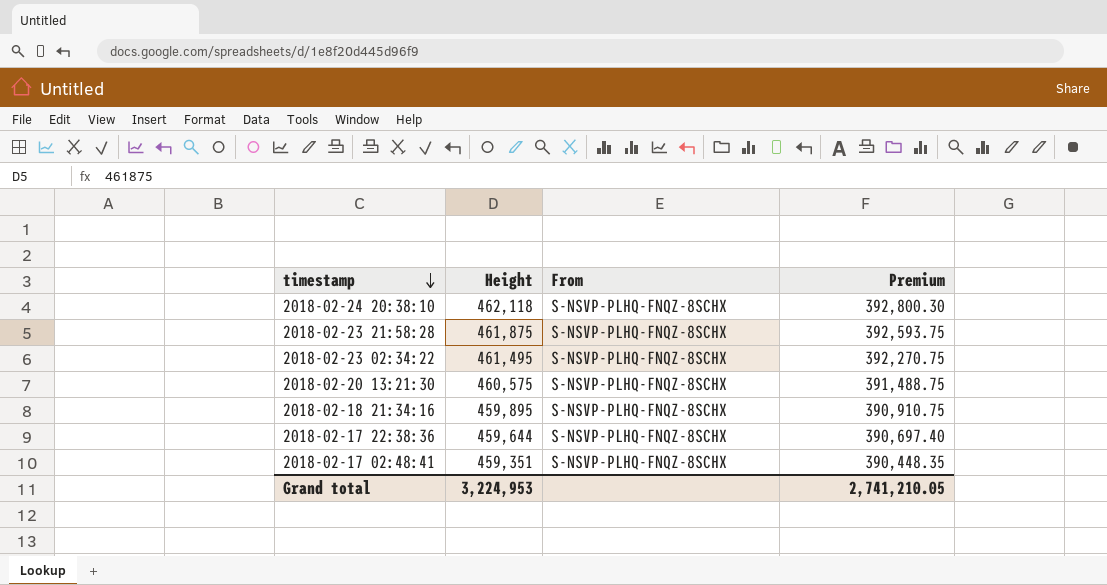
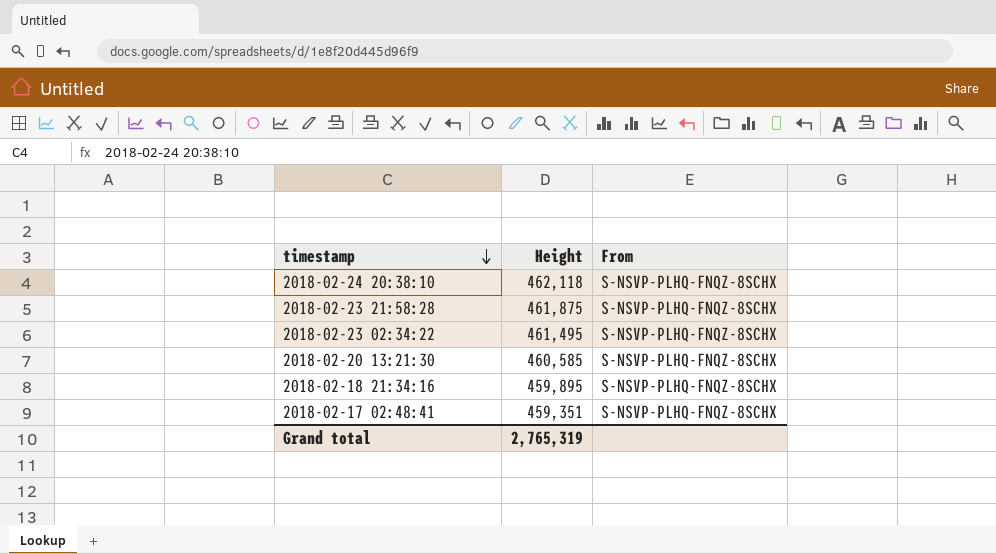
column Premium | formula: [Height] * 0.85 -> none
row 2018-02-17 22:38:36: 459,644 | S-NSVP-PLHQ-FNQZ-8SCHX | 390,697.40 -> none
2018-02-20 13:21:30 | Height: 460,575 -> 460,585
Grand total | Height: 3,224,953 -> 2,765,319

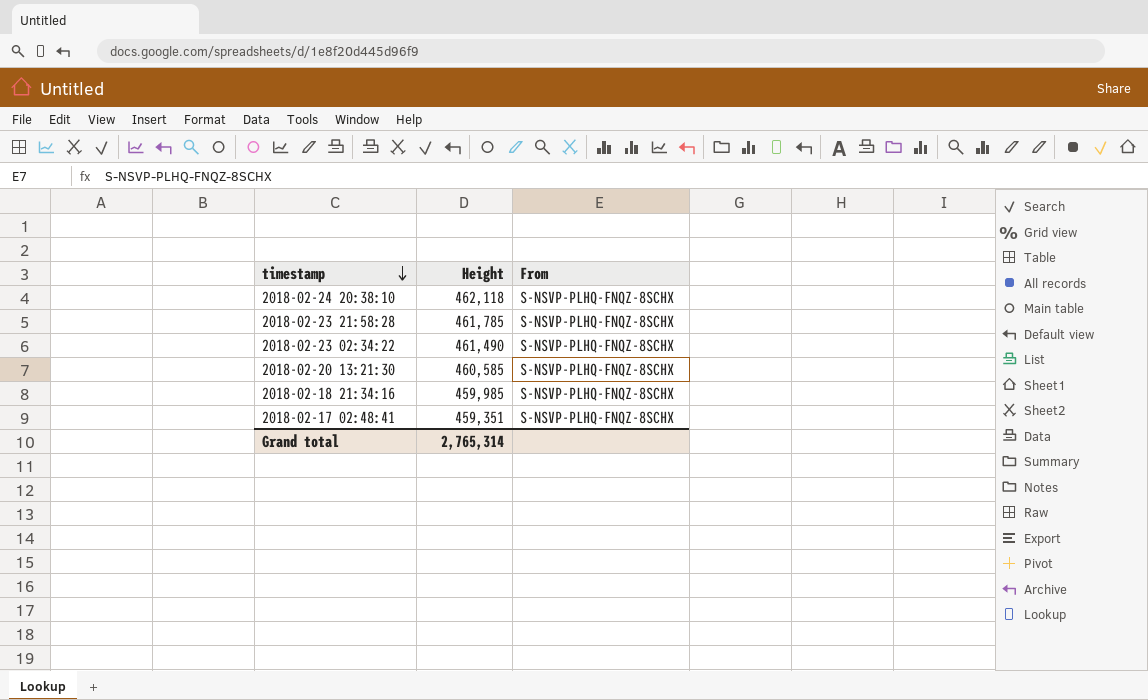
2018-02-23 21:58:28 | Height: 461,875 -> 461,785
2018-02-23 02:34:22 | Height: 461,495 -> 461,490
2018-02-18 21:34:16 | Height: 459,895 -> 459,985
Grand total | Height: 2,765,319 -> 2,765,314

